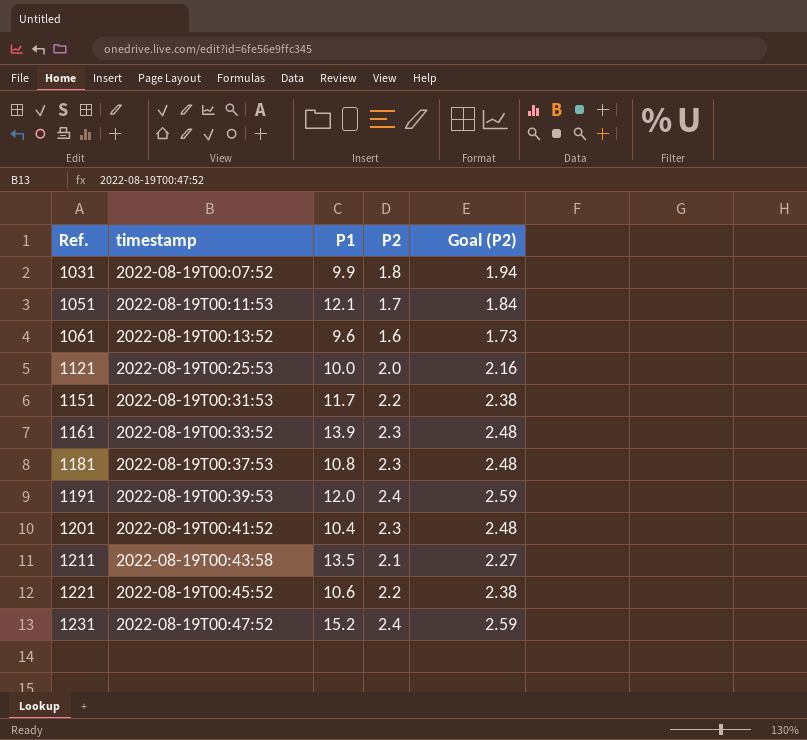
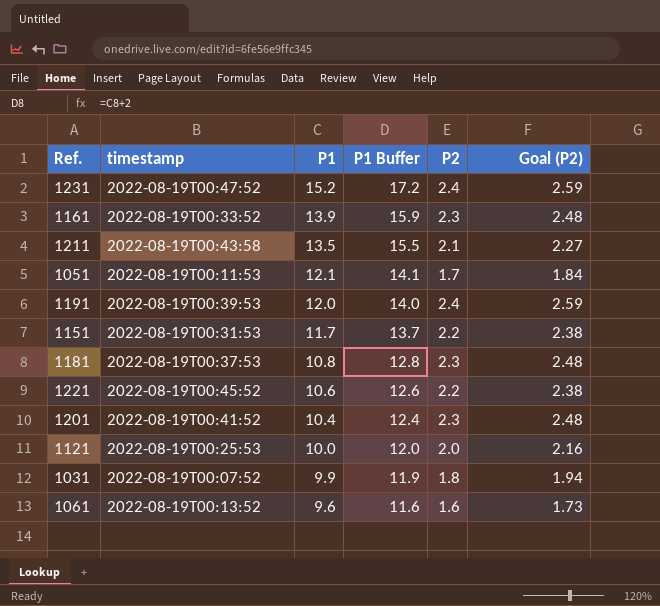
row order: Ref. ascending -> P1 descending
column P1 Buffer | formula: none -> [P1] + 2

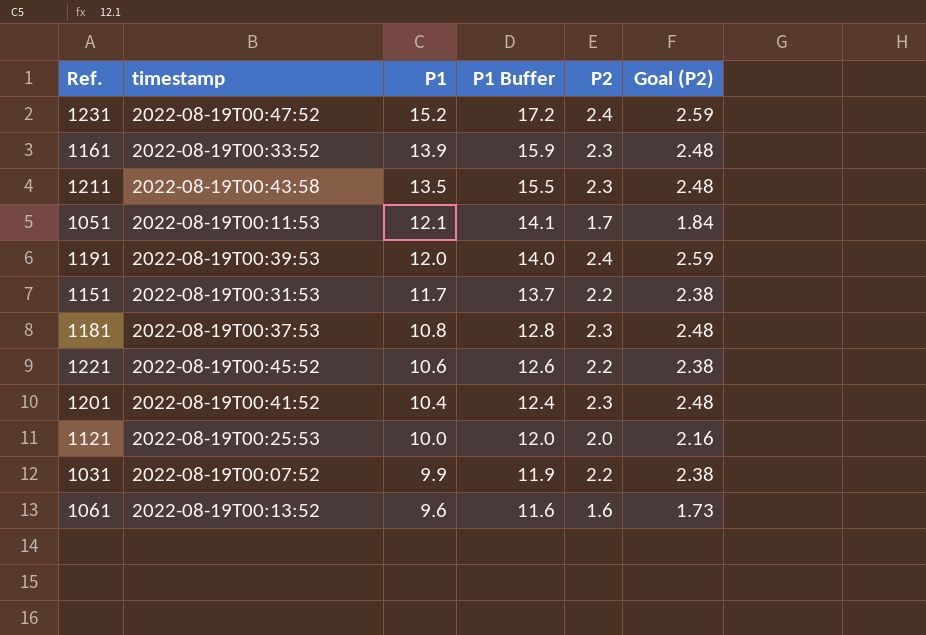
1211 | P2: 2.1 -> 2.3
1211 | Goal (P2): 2.27 -> 2.48
1031 | P2: 1.8 -> 2.2
1031 | Goal (P2): 1.94 -> 2.38

